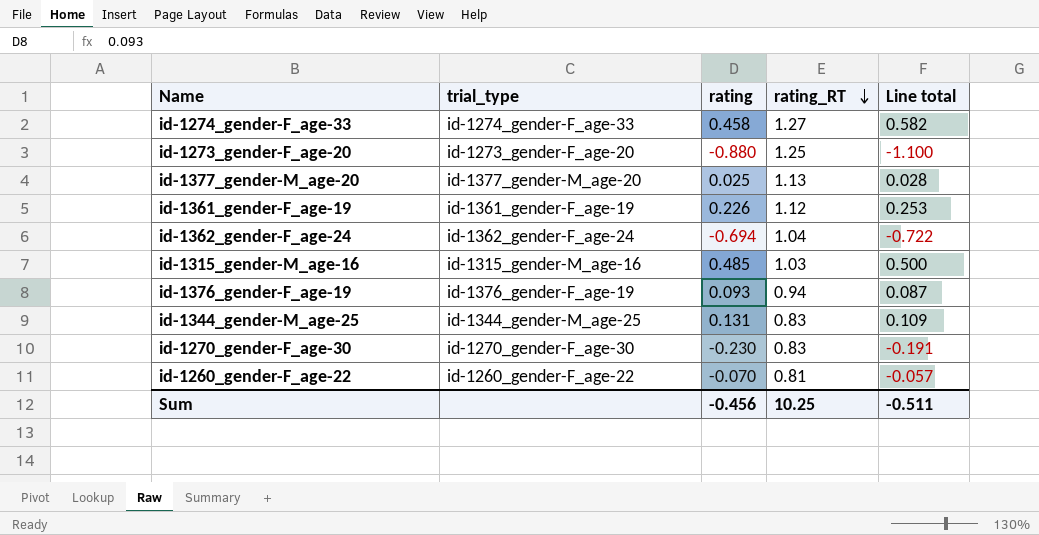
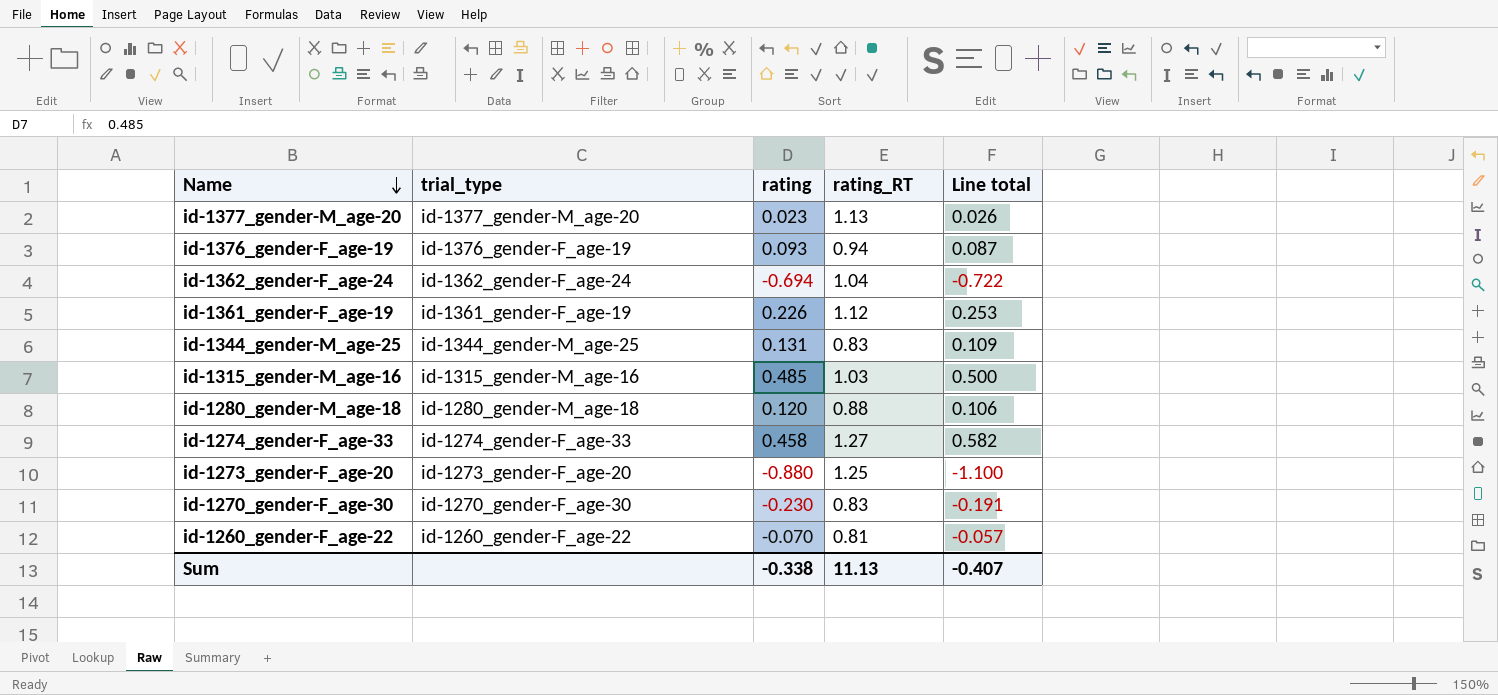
row order: rating_RT descending -> Name descending
id-1377_gender-M_age-20 | rating: 0.025 -> 0.023
id-1377_gender-M_age-20 | Line total: 0.028 -> 0.026
row id-1280_gender-M_age-18: none -> id-1280_gender-M_age-18 | 0.120 | 0.88 | 0.106
Sum | rating: -0.456 -> -0.338
Sum | rating_RT: 10.25 -> 11.13
Sum | Line total: -0.511 -> -0.407

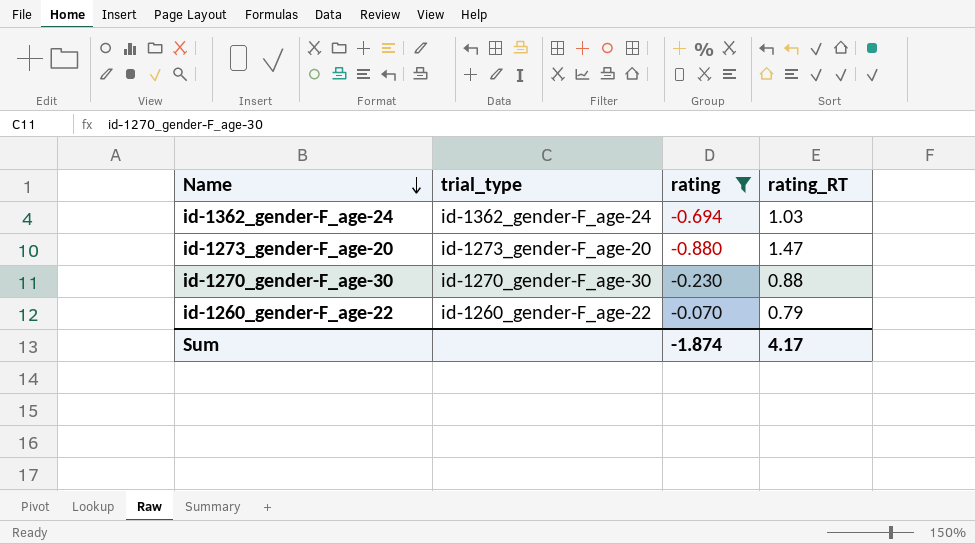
filter: none -> rating <= -0.070
column Line total | formula: [rating] * [rating_RT] -> none
id-1362_gender-F_age-24 | rating_RT: 1.04 -> 1.03
id-1273_gender-F_age-20 | rating_RT: 1.25 -> 1.47
id-1270_gender-F_age-30 | rating_RT: 0.83 -> 0.88
id-1260_gender-F_age-22 | rating_RT: 0.81 -> 0.79
Sum | rating: -0.338 -> -1.874
Sum | rating_RT: 11.13 -> 4.17

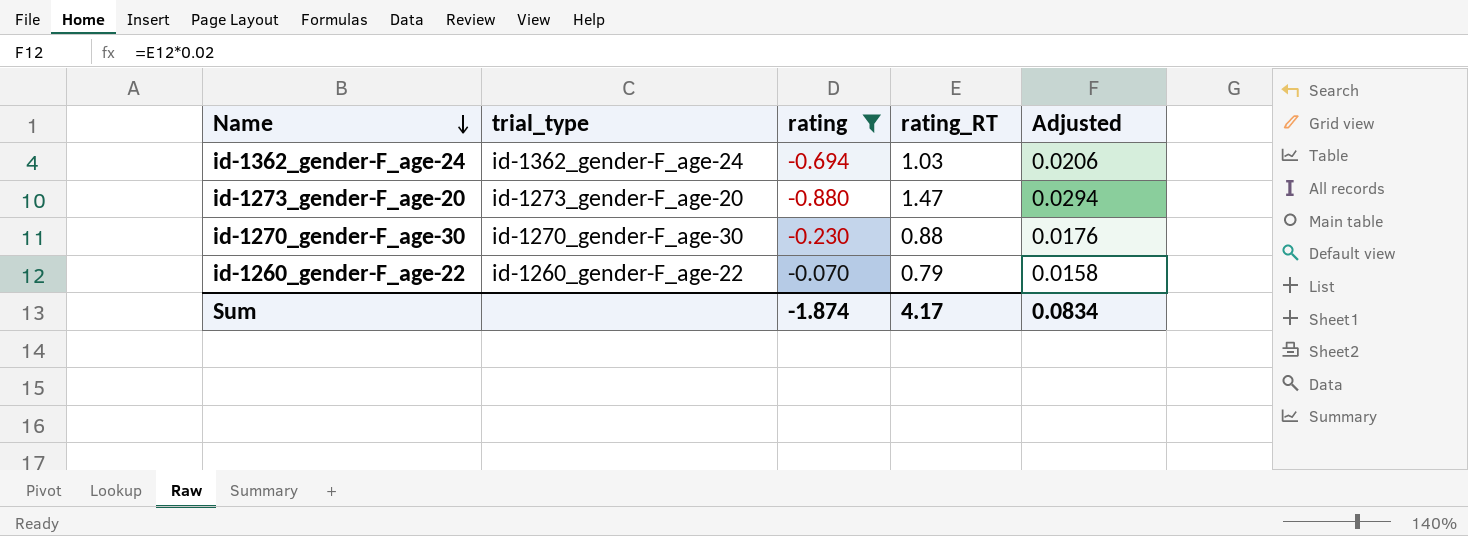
column Adjusted | formula: none -> [rating_RT] * 0.02

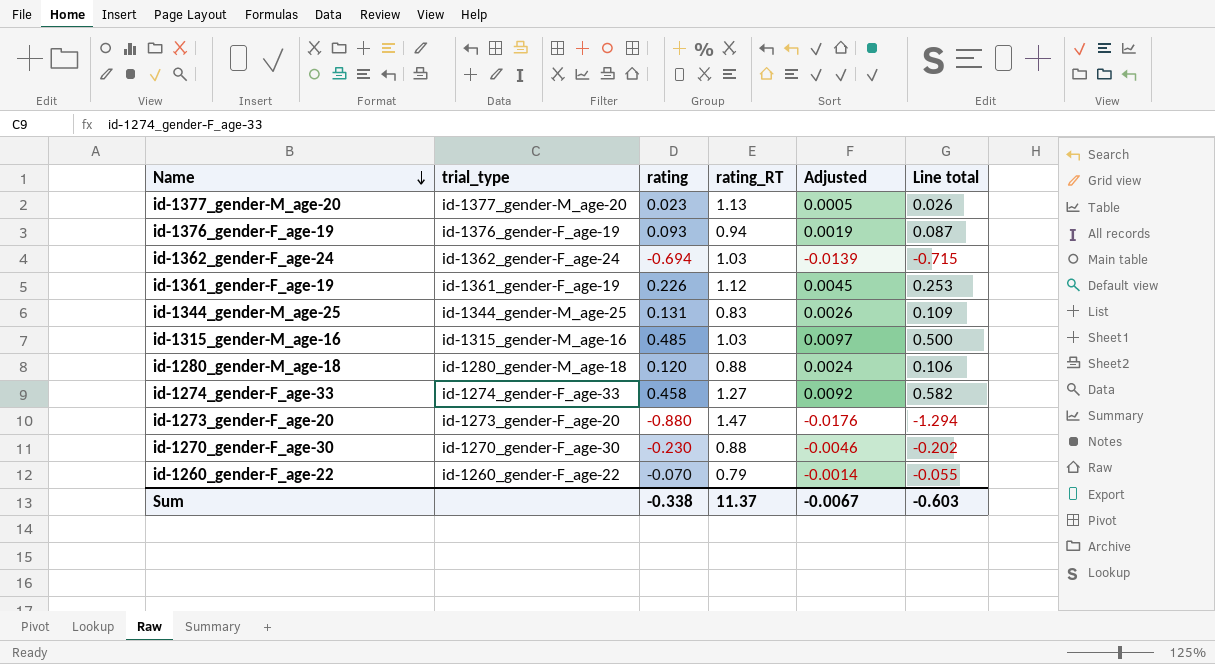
filter: rating <= -0.070 -> none
column Adjusted | formula: [rating_RT] * 0.02 -> [rating] * 0.02
column Line total | formula: none -> [rating] * [rating_RT]
Sum | rating: -1.874 -> -0.338
Sum | rating_RT: 4.17 -> 11.37
Sum | Adjusted: 0.0834 -> -0.0067

